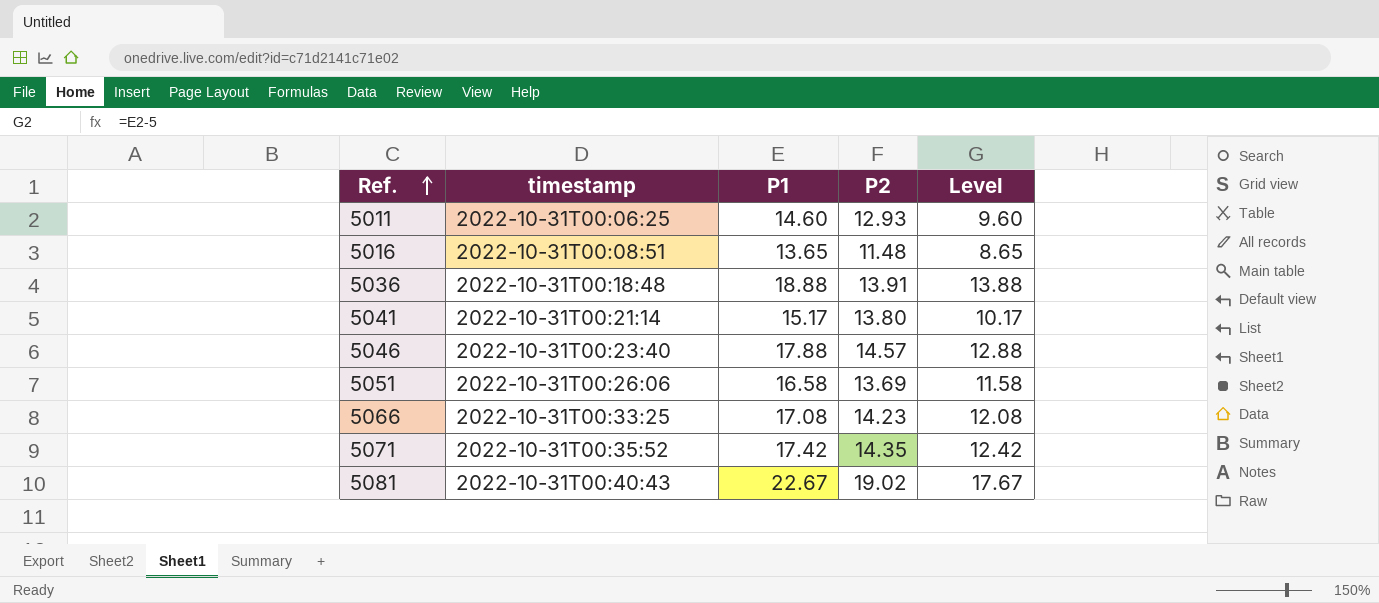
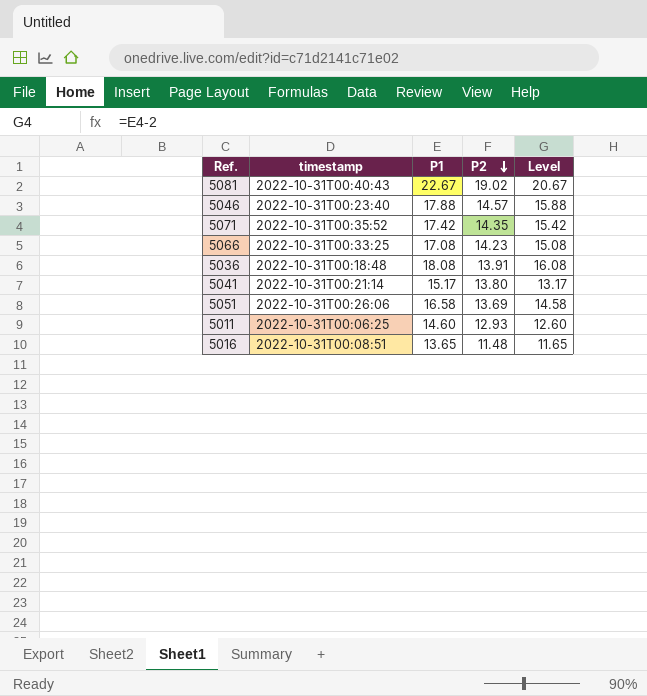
row order: Ref. ascending -> P2 descending
column Level | formula: [P1] - 5 -> [P1] - 2
5036 | P1: 18.88 -> 18.08

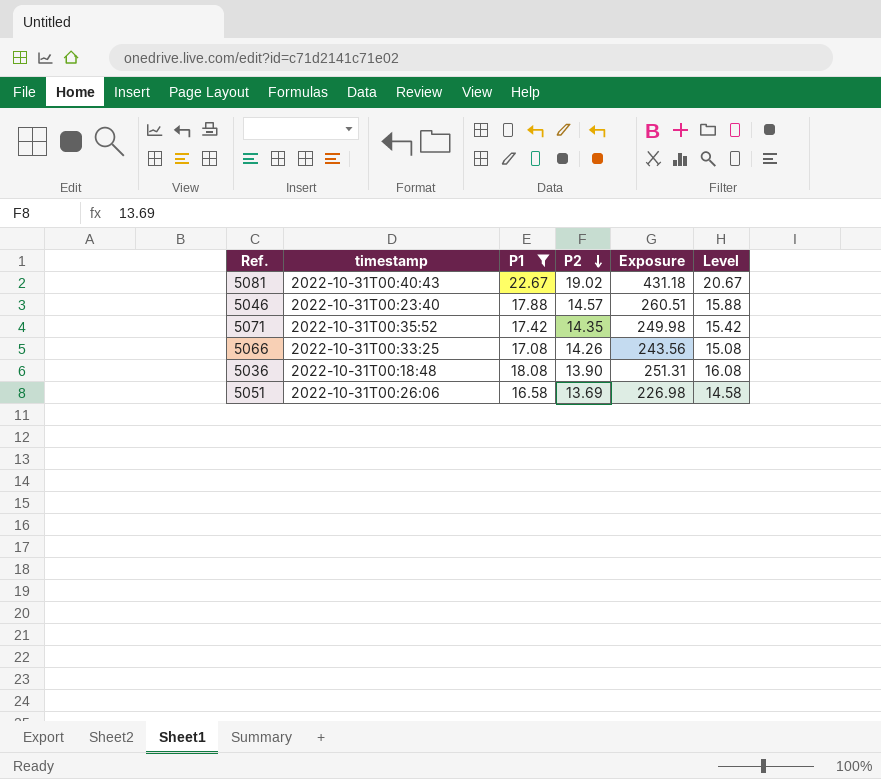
filter: none -> P1 >= 16.58
column Exposure | formula: none -> [P1] * [P2]
5066 | P2: 14.23 -> 14.26
5036 | P2: 13.91 -> 13.90

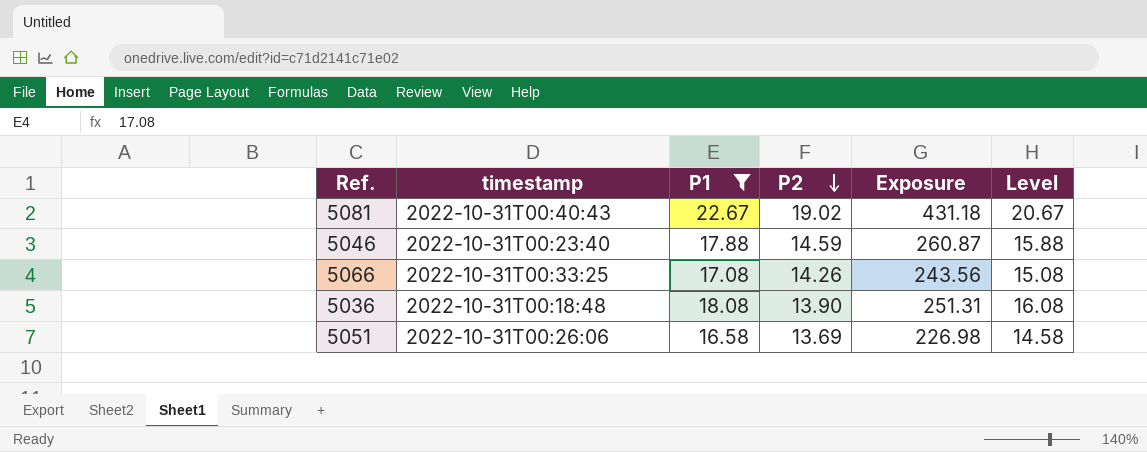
row 5071: 2022-10-31T00:35:52 | 17.42 | 14.35 | 249.98 | 15.42 -> none
5046 | P2: 14.57 -> 14.59
5046 | Exposure: 260.51 -> 260.87

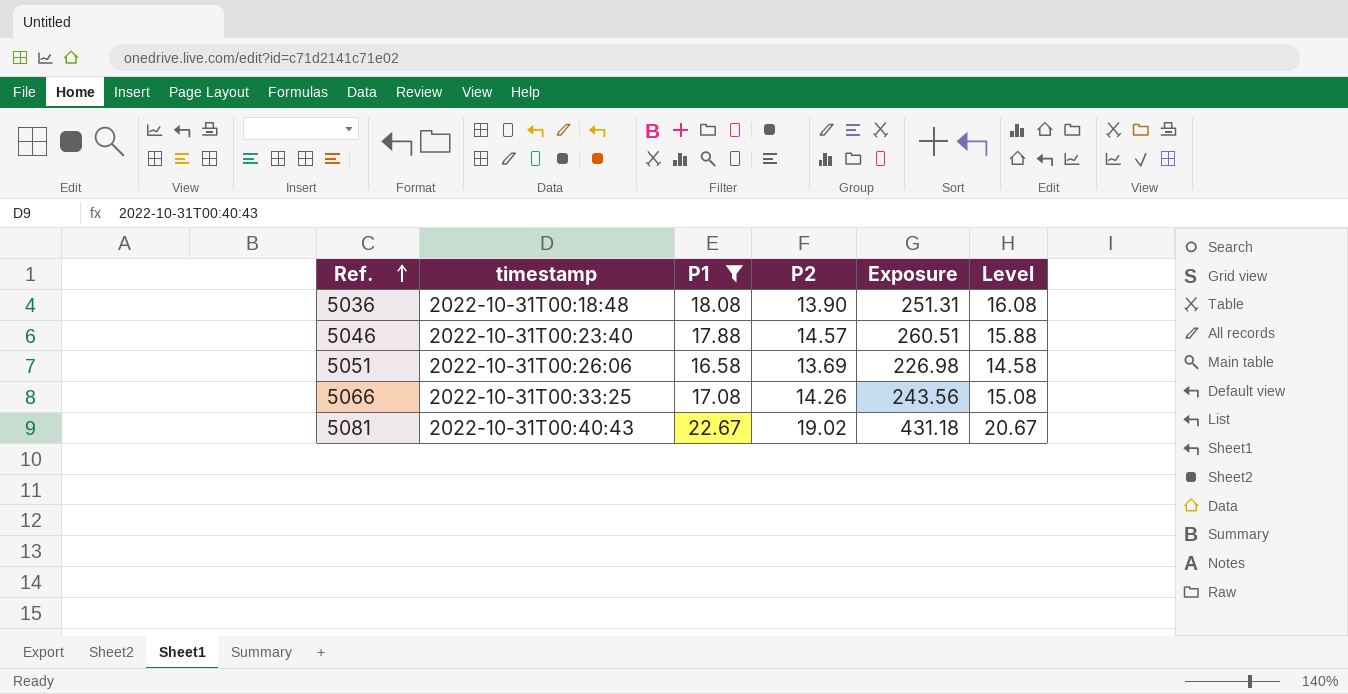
row order: P2 descending -> Ref. ascending
5046 | P2: 14.59 -> 14.57
5046 | Exposure: 260.87 -> 260.51

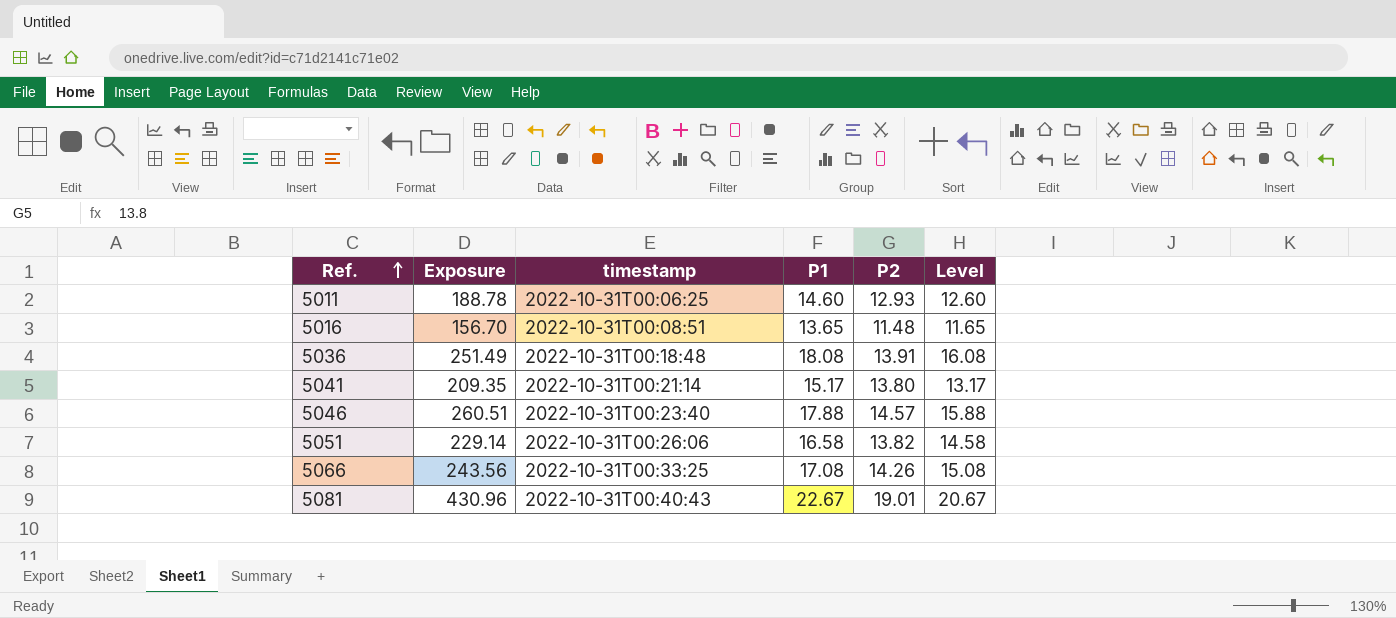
filter: P1 >= 16.58 -> none
column Exposure | position: 5 -> 2
5036 | Exposure: 251.31 -> 251.49
5036 | P2: 13.90 -> 13.91
5051 | Exposure: 226.98 -> 229.14
5051 | P2: 13.69 -> 13.82
5081 | Exposure: 431.18 -> 430.96
5081 | P2: 19.02 -> 19.01

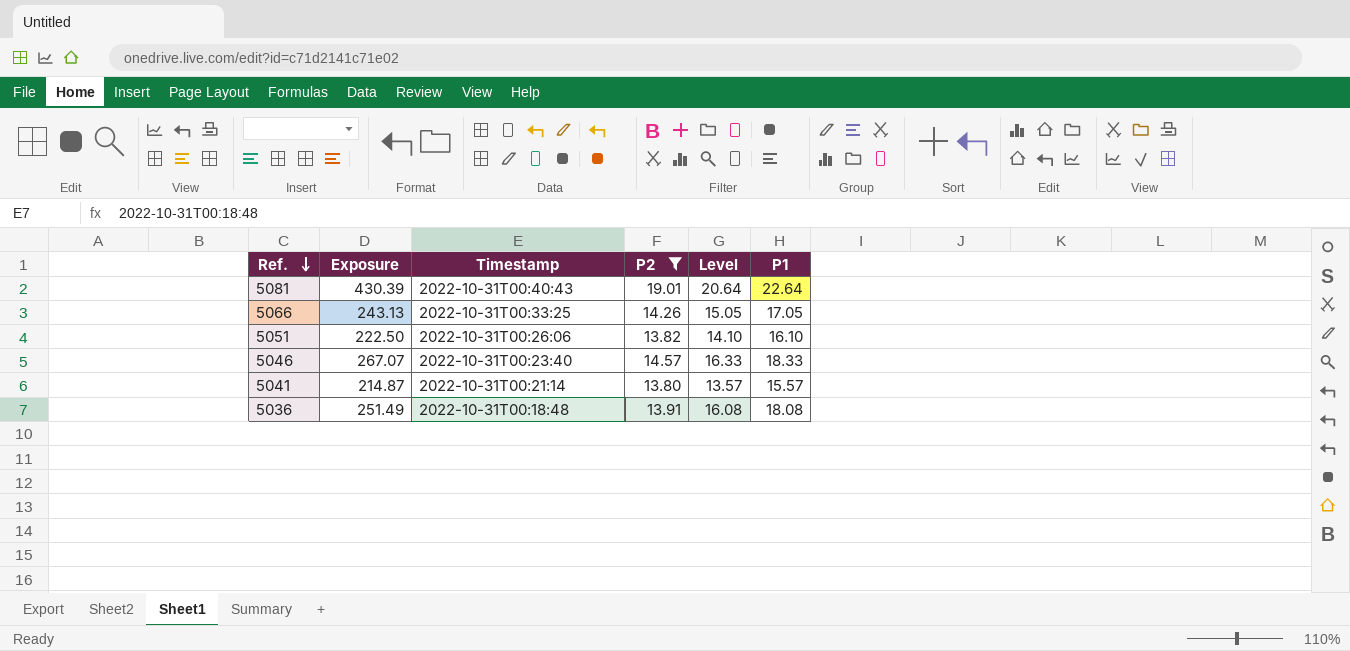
filter: none -> P2 >= 13.80
row order: Ref. ascending -> Ref. descending
column name: timestamp -> Timestamp
column P1 | position: 4 -> 6
5081 | Exposure: 430.96 -> 430.39
5081 | Level: 20.67 -> 20.64
5081 | P1: 22.67 -> 22.64
5066 | Exposure: 243.56 -> 243.13
5066 | Level: 15.08 -> 15.05
5066 | P1: 17.08 -> 17.05
5051 | Exposure: 229.14 -> 222.50
5051 | Level: 14.58 -> 14.10
5051 | P1: 16.58 -> 16.10
5046 | Exposure: 260.51 -> 267.07
5046 | Level: 15.88 -> 16.33
5046 | P1: 17.88 -> 18.33
5041 | Exposure: 209.35 -> 214.87
5041 | Level: 13.17 -> 13.57
5041 | P1: 15.17 -> 15.57

